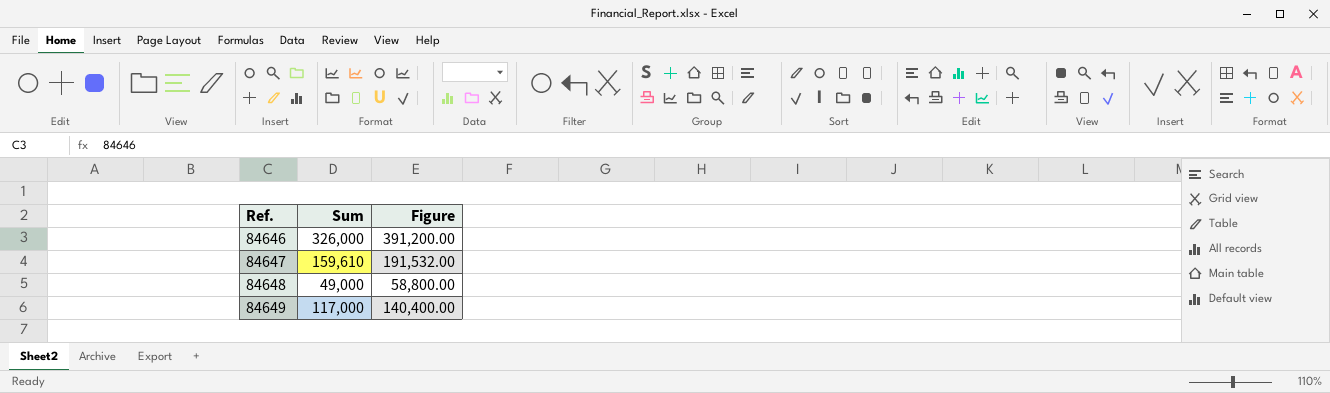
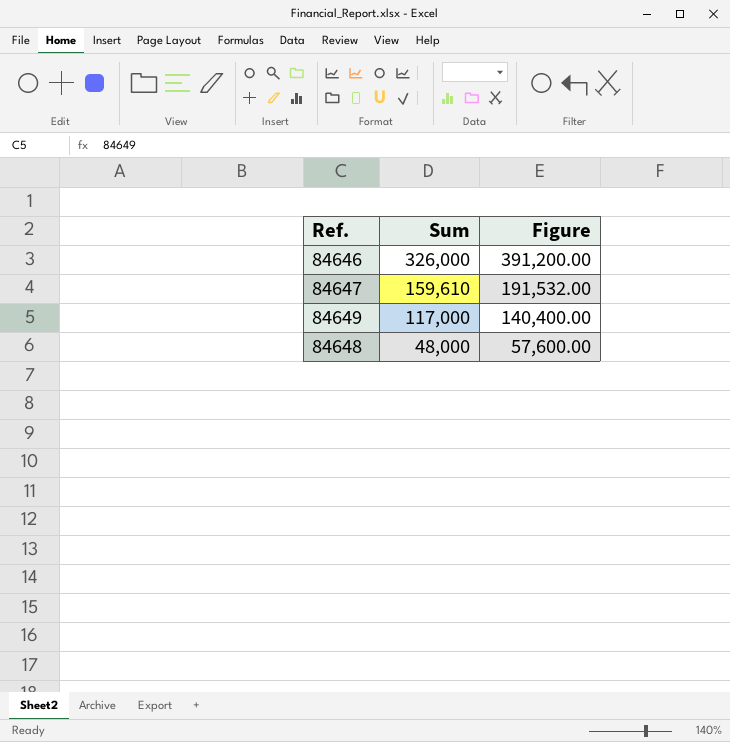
row order: Ref. ascending -> Sum descending
84648 | Sum: 49,000 -> 48,000
84648 | Figure: 58,800.00 -> 57,600.00

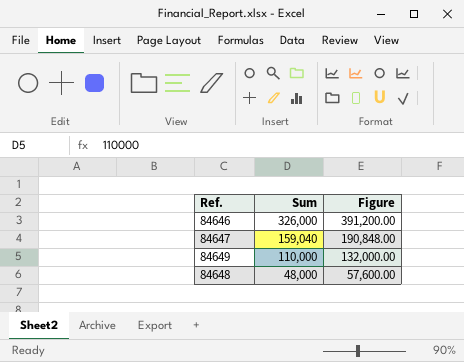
84647 | Sum: 159,610 -> 159,040
84647 | Figure: 191,532.00 -> 190,848.00
84649 | Sum: 117,000 -> 110,000
84649 | Figure: 140,400.00 -> 132,000.00

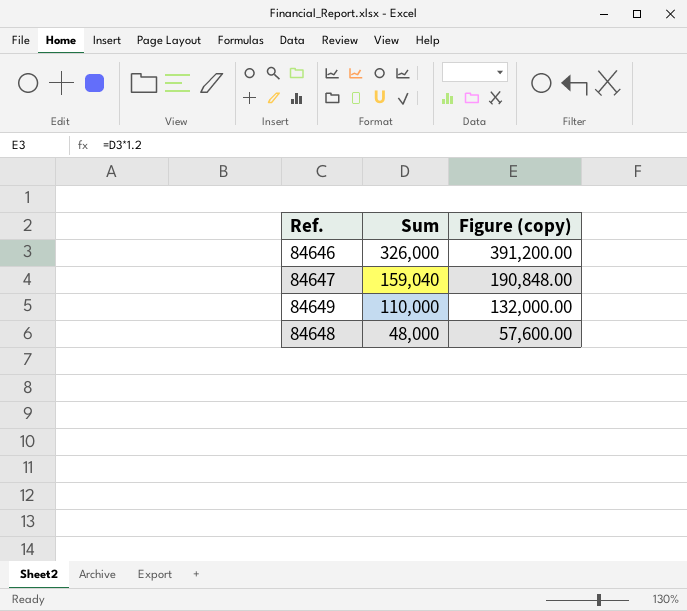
column name: Figure -> Figure (copy)

